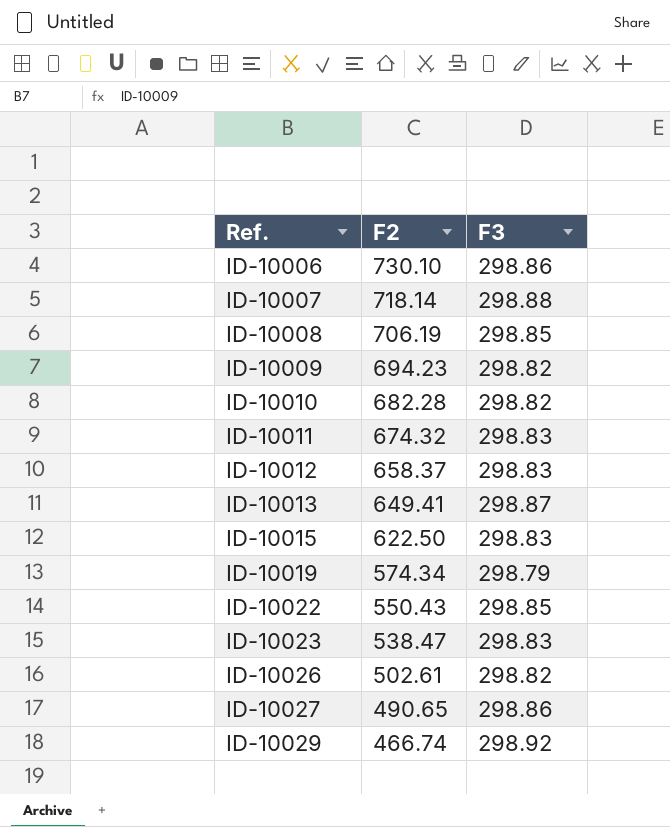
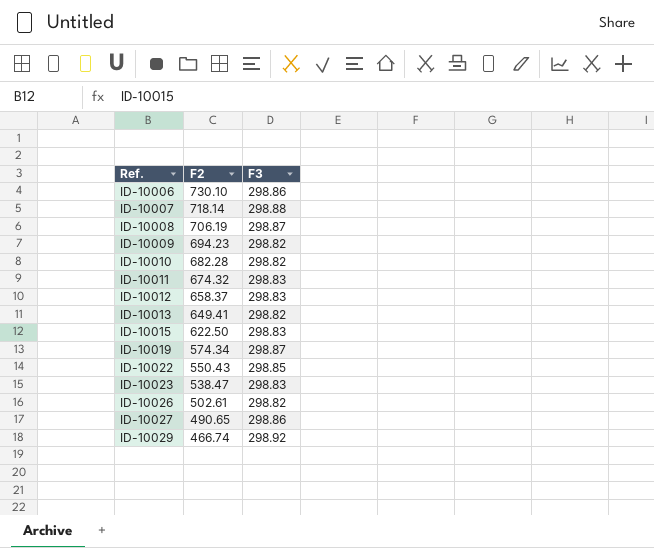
ID-10008 | F3: 298.85 -> 298.87
ID-10013 | F3: 298.87 -> 298.82
ID-10019 | F3: 298.79 -> 298.87

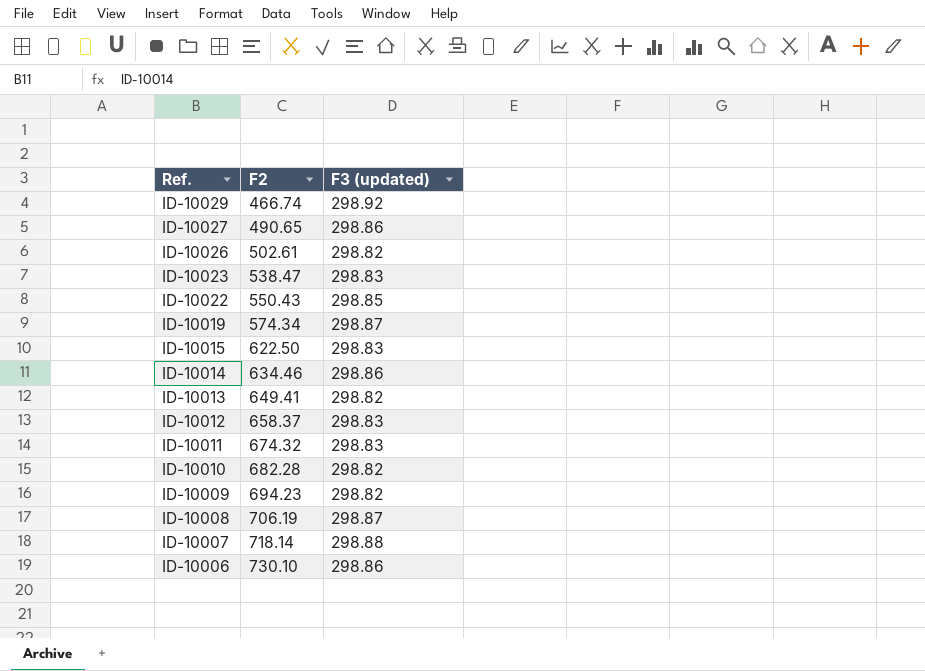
row order: Ref. ascending -> Ref. descending
column name: F3 -> F3 (updated)
row ID-10014: none -> 634.46 | 298.86

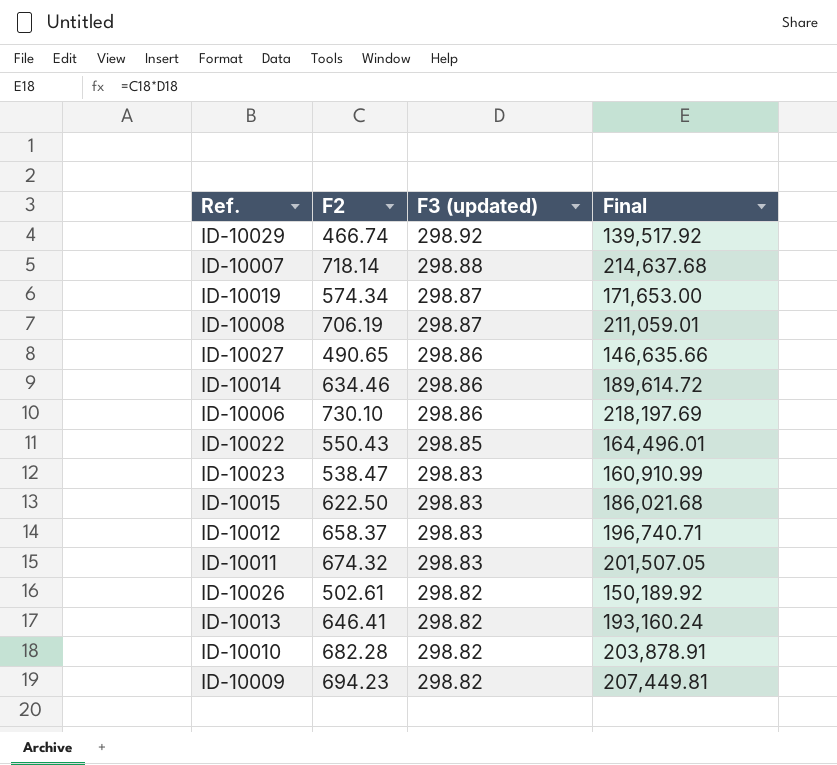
row order: Ref. descending -> F3 (updated) descending
column Final | formula: none -> [F2] * [F3 (updated)]
ID-10013 | F2: 649.41 -> 646.41

